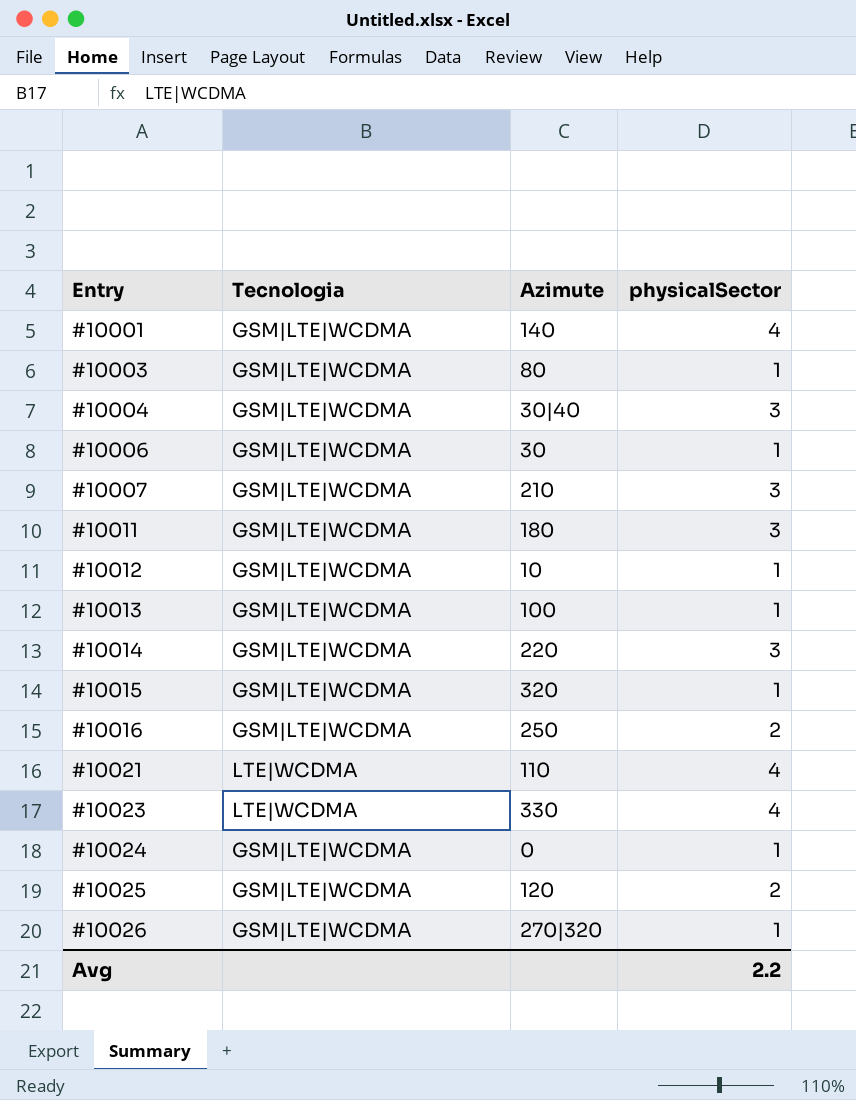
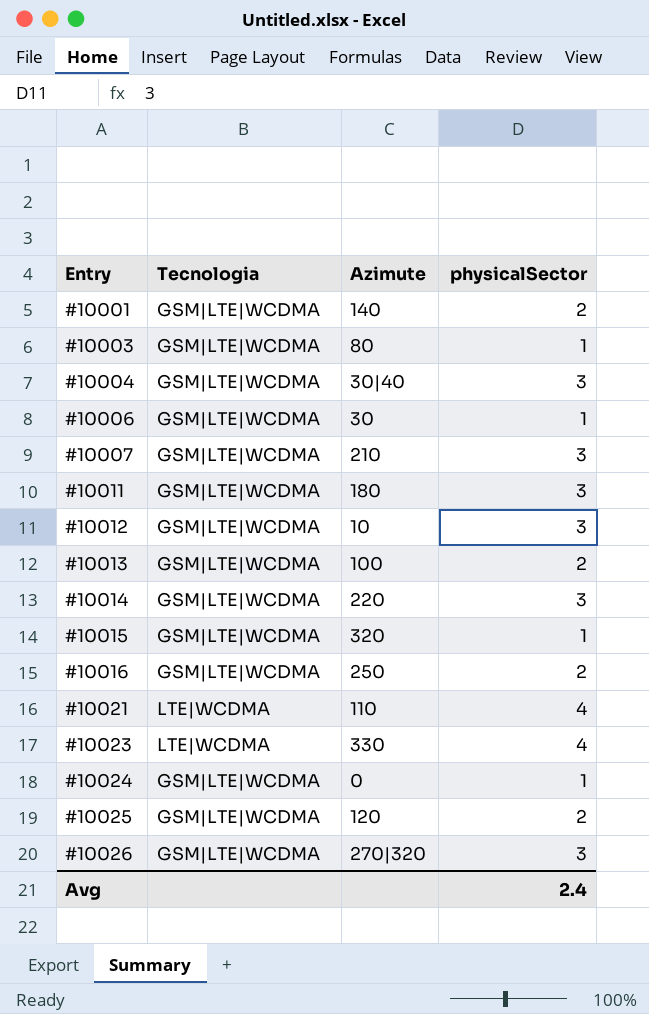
#10001 | physicalSector: 4 -> 2
#10012 | physicalSector: 1 -> 3
#10013 | physicalSector: 1 -> 2
#10026 | physicalSector: 1 -> 3
Avg | physicalSector: 2.2 -> 2.4

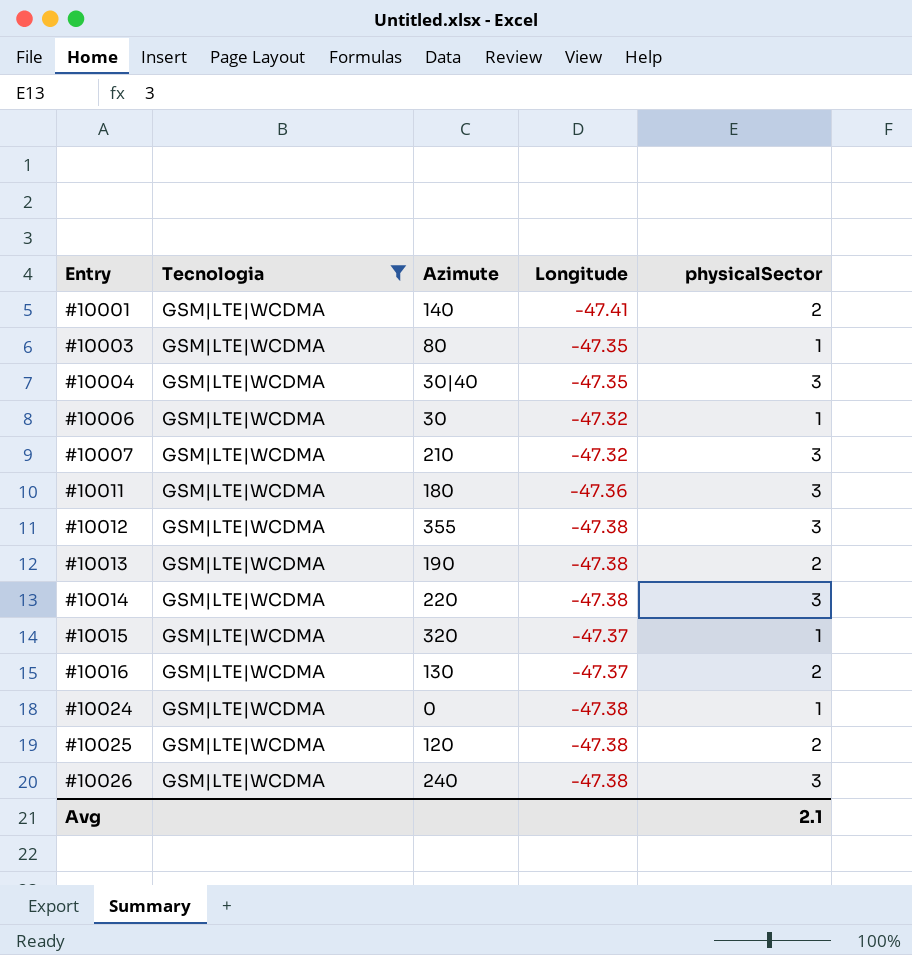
filter: none -> Tecnologia = GSM|LTE|WCDMA
column Longitude | position: none -> 4
#10012 | Azimute: 10 -> 355
#10013 | Azimute: 100 -> 190
#10016 | Azimute: 250 -> 130
#10026 | Azimute: 270|320 -> 240
Avg | physicalSector: 2.4 -> 2.1

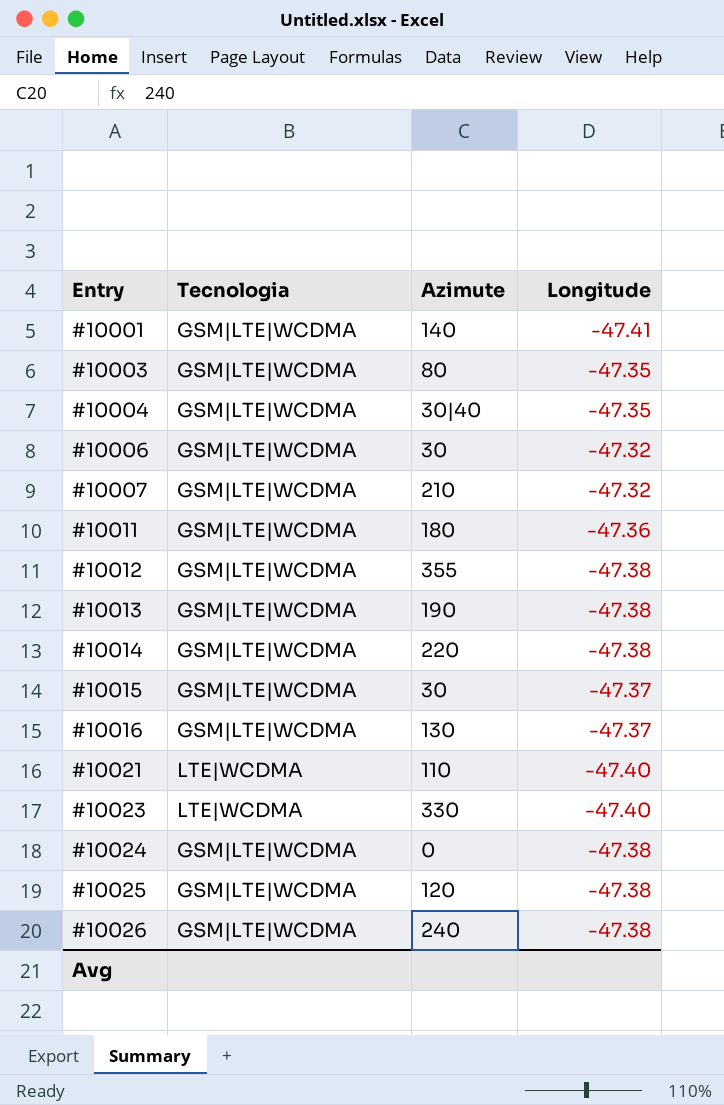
filter: Tecnologia = GSM|LTE|WCDMA -> none
column physicalSector | position: 5 -> none
#10015 | Azimute: 320 -> 30

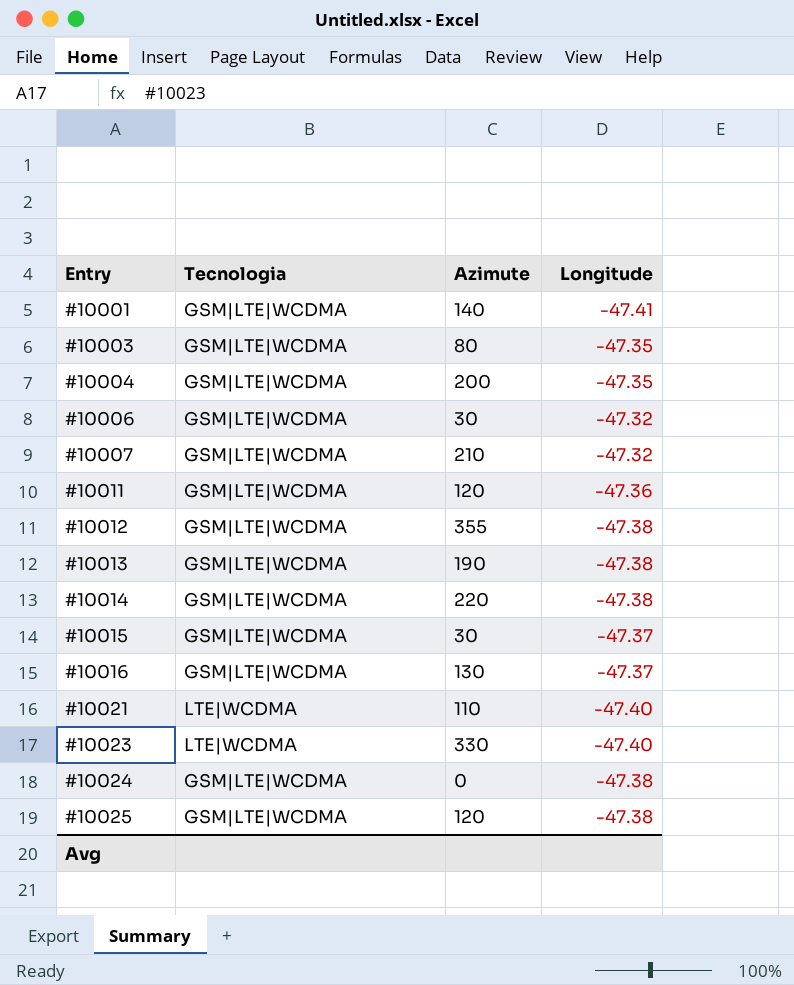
row #10026: GSM|LTE|WCDMA | 240 | -47.38 -> none
#10004 | Azimute: 30|40 -> 200
#10011 | Azimute: 180 -> 120

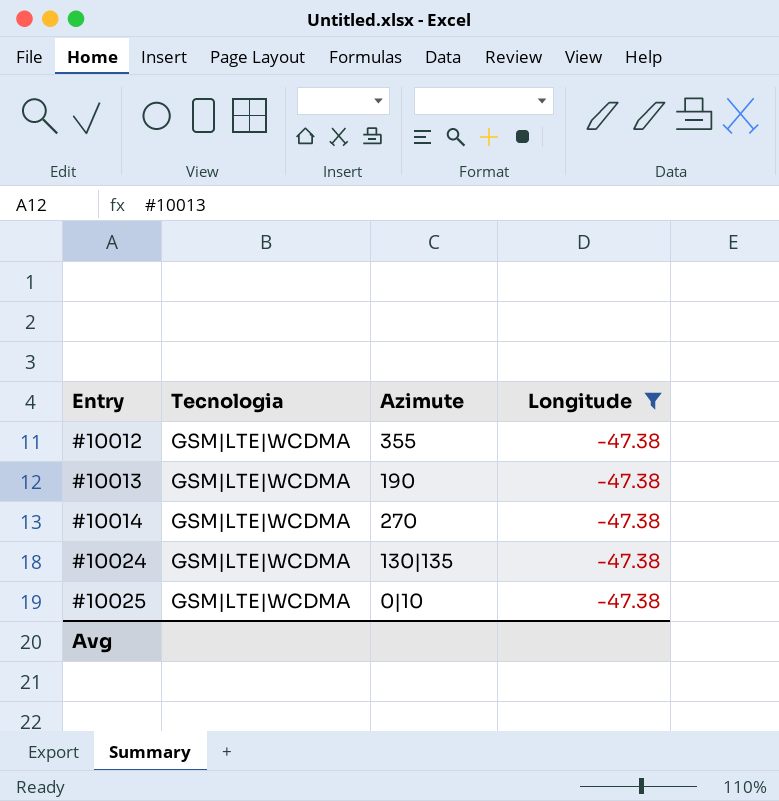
filter: none -> Longitude = -47.38
#10014 | Azimute: 220 -> 270
#10024 | Azimute: 0 -> 130|135
#10025 | Azimute: 120 -> 0|10

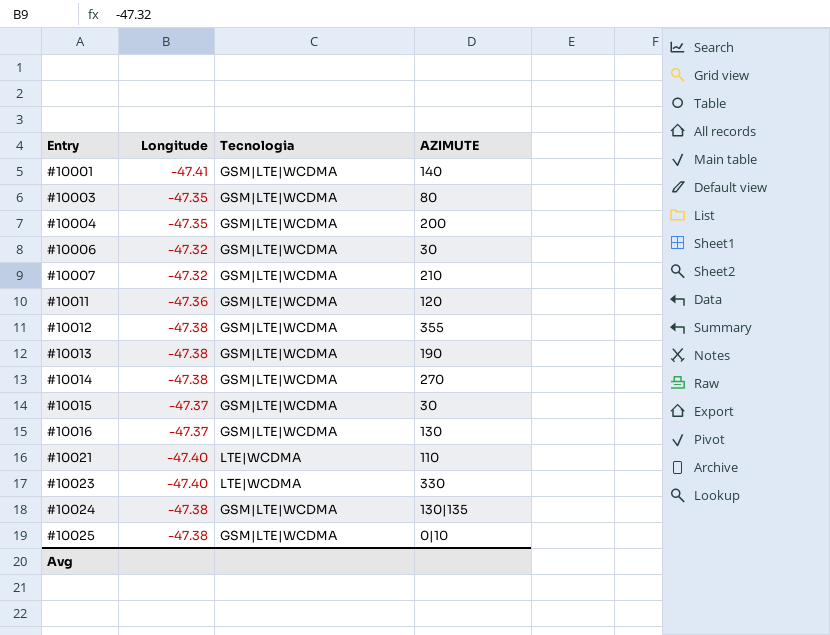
filter: Longitude = -47.38 -> none
column Longitude | position: 4 -> 2
column name: Azimute -> AZIMUTE

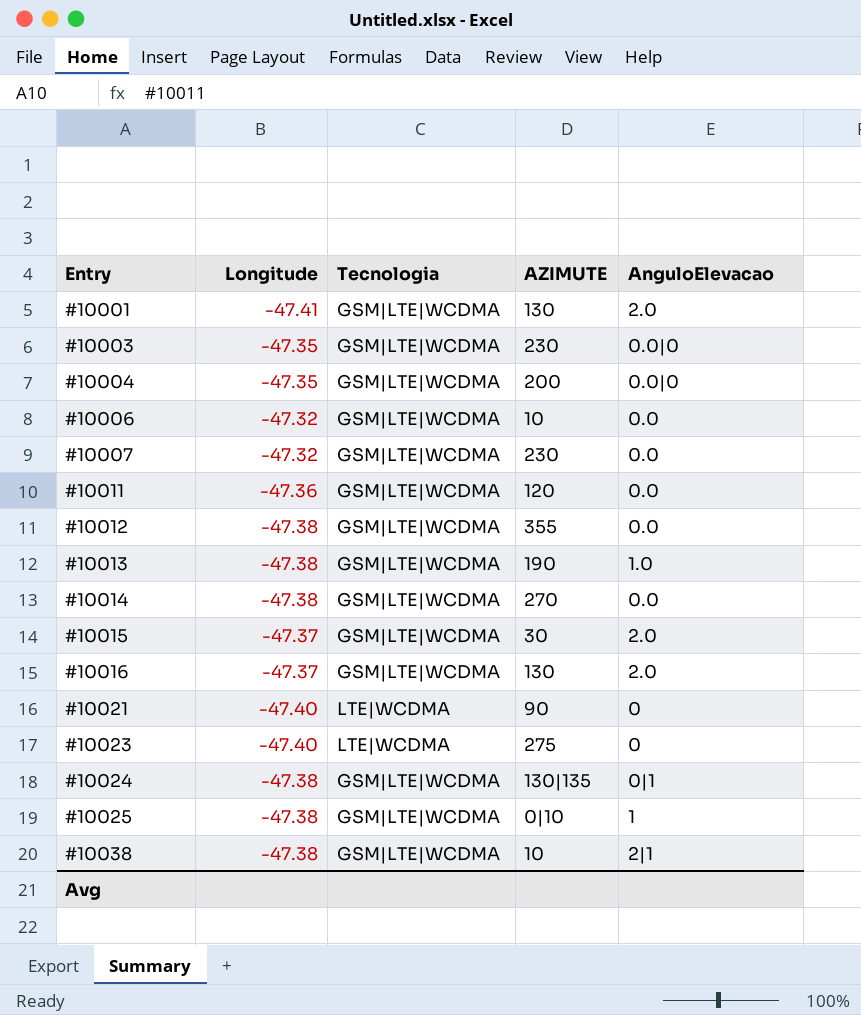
column AnguloElevacao | position: none -> 5
#10001 | AZIMUTE: 140 -> 130
#10003 | AZIMUTE: 80 -> 230
#10006 | AZIMUTE: 30 -> 10
#10007 | AZIMUTE: 210 -> 230
#10021 | AZIMUTE: 110 -> 90
#10023 | AZIMUTE: 330 -> 275
row #10038: none -> -47.38 | GSM|LTE|WCDMA | 10 | 2|1

